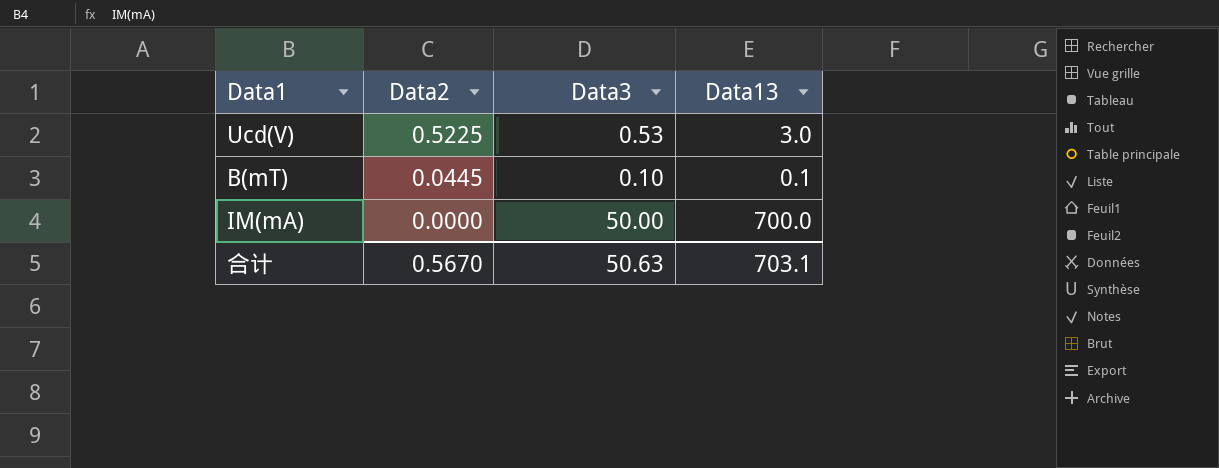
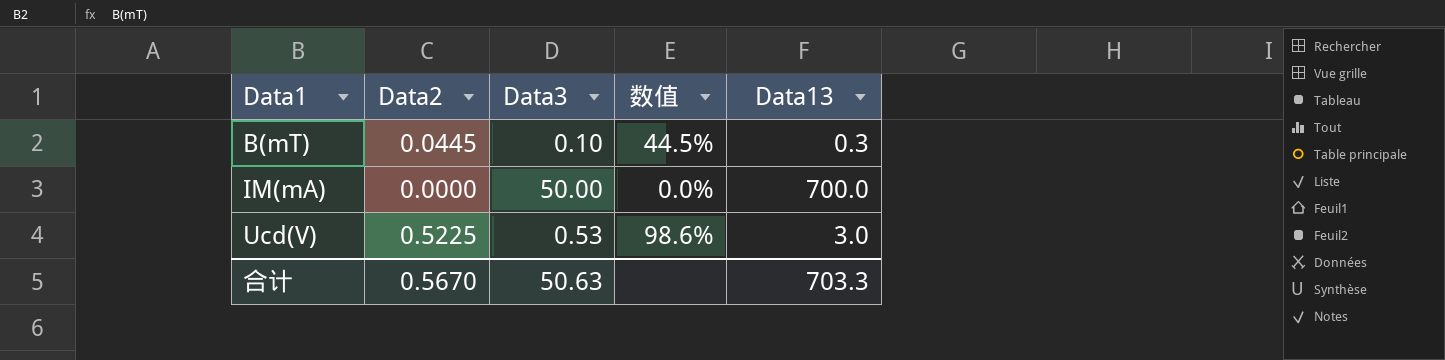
row order: Data2 descending -> Data1 ascending
column 数值 | formula: none -> [Data2] / [Data3]
B(mT) | Data13: 0.1 -> 0.3
合计 | Data13: 703.1 -> 703.3

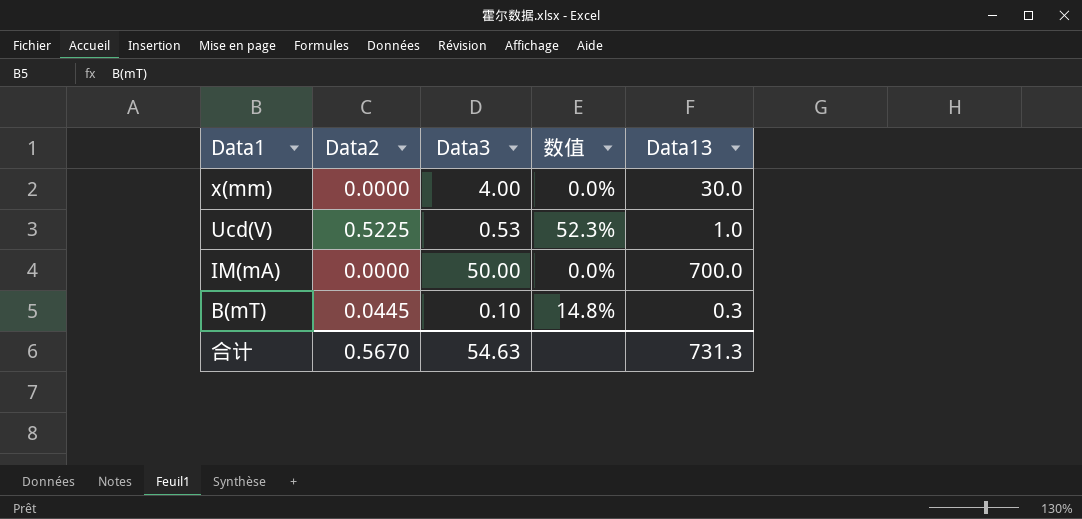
row order: Data1 ascending -> Data1 descending
column 数值 | formula: [Data2] / [Data3] -> [Data2] / [Data13]
row x(mm): none -> 0.0000 | 4.00 | 0.0% | 30.0
Ucd(V) | Data13: 3.0 -> 1.0
合计 | Data3: 50.63 -> 54.63
合计 | Data13: 703.3 -> 731.3

